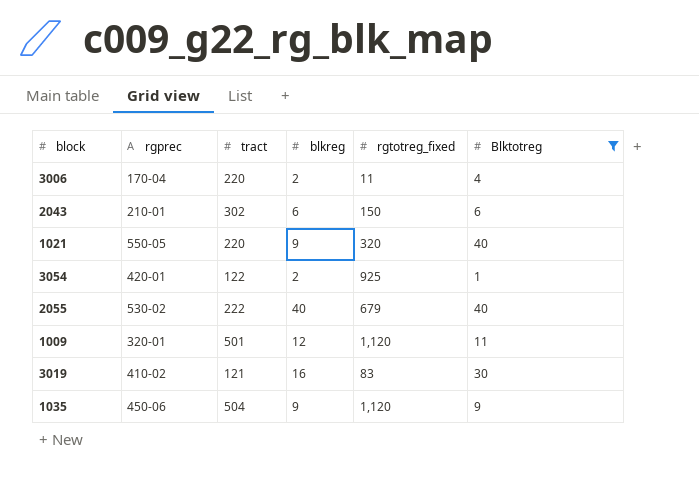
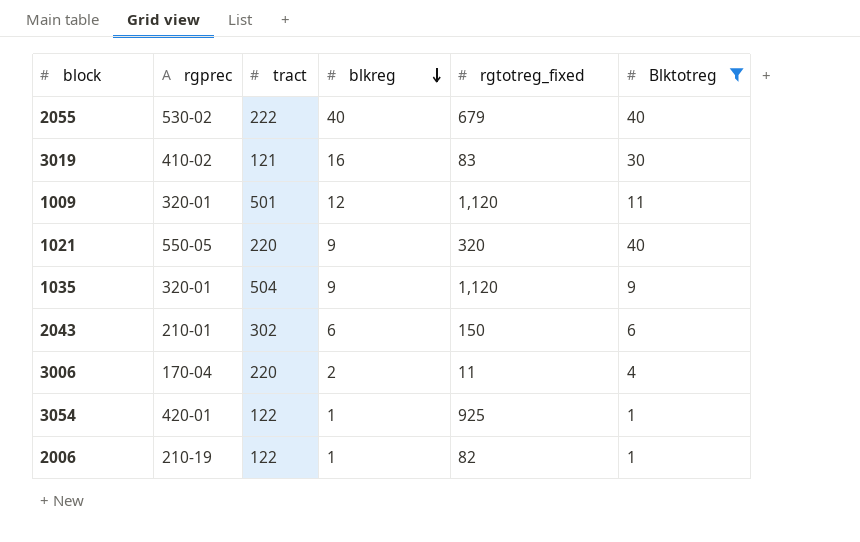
row order: none -> blkreg descending
1035 | rgprec: 450-06 -> 320-01
3054 | blkreg: 2 -> 1
row 2006: none -> 210-19 | 122 | 1 | 82 | 1

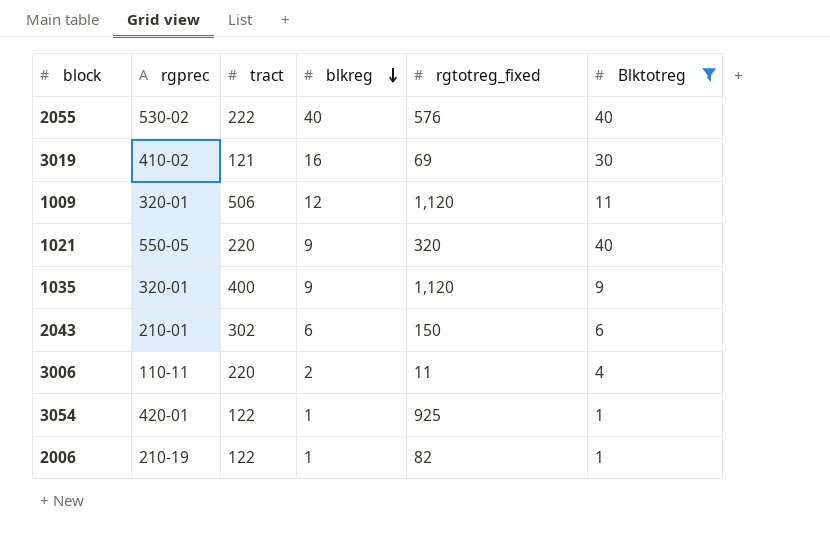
2055 | rgtotreg_fixed: 679 -> 576
3019 | rgtotreg_fixed: 83 -> 69
1009 | tract: 501 -> 506
1035 | tract: 504 -> 400
3006 | rgprec: 170-04 -> 110-11

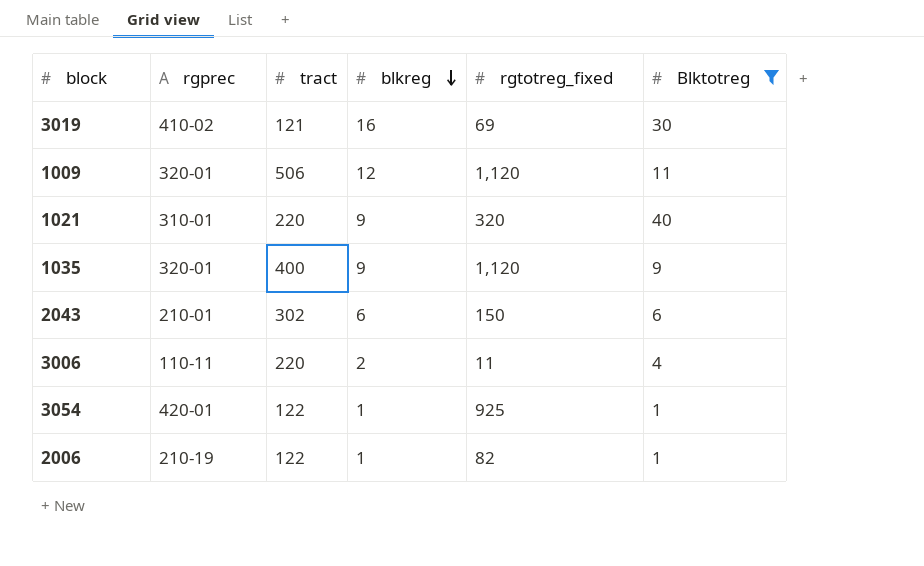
row 2055: 530-02 | 222 | 40 | 576 | 40 -> none
1021 | rgprec: 550-05 -> 310-01

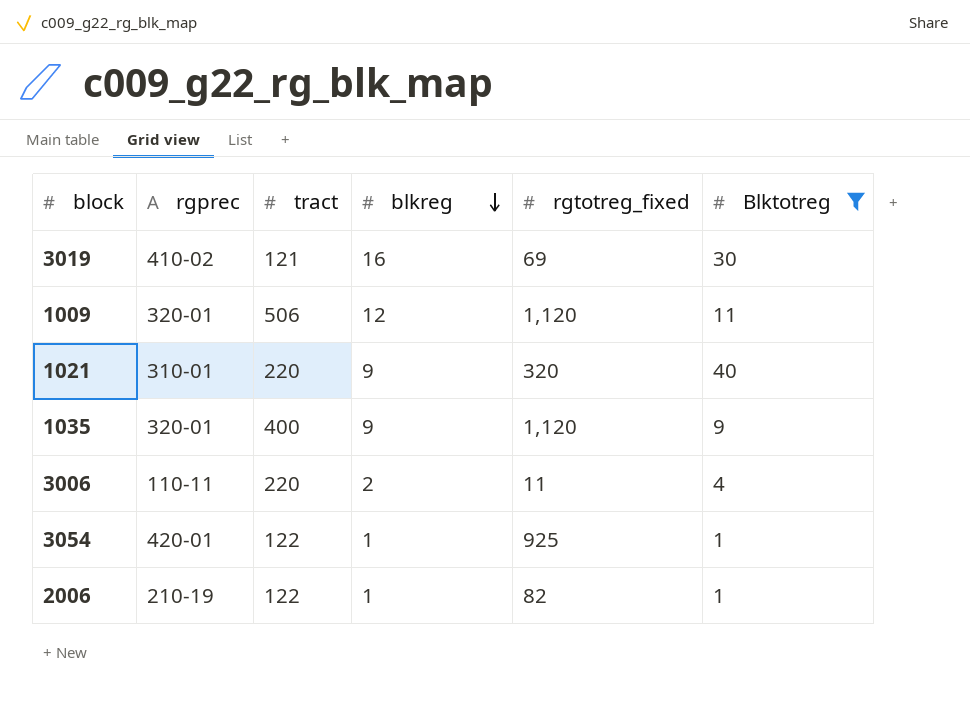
row 2043: 210-01 | 302 | 6 | 150 | 6 -> none

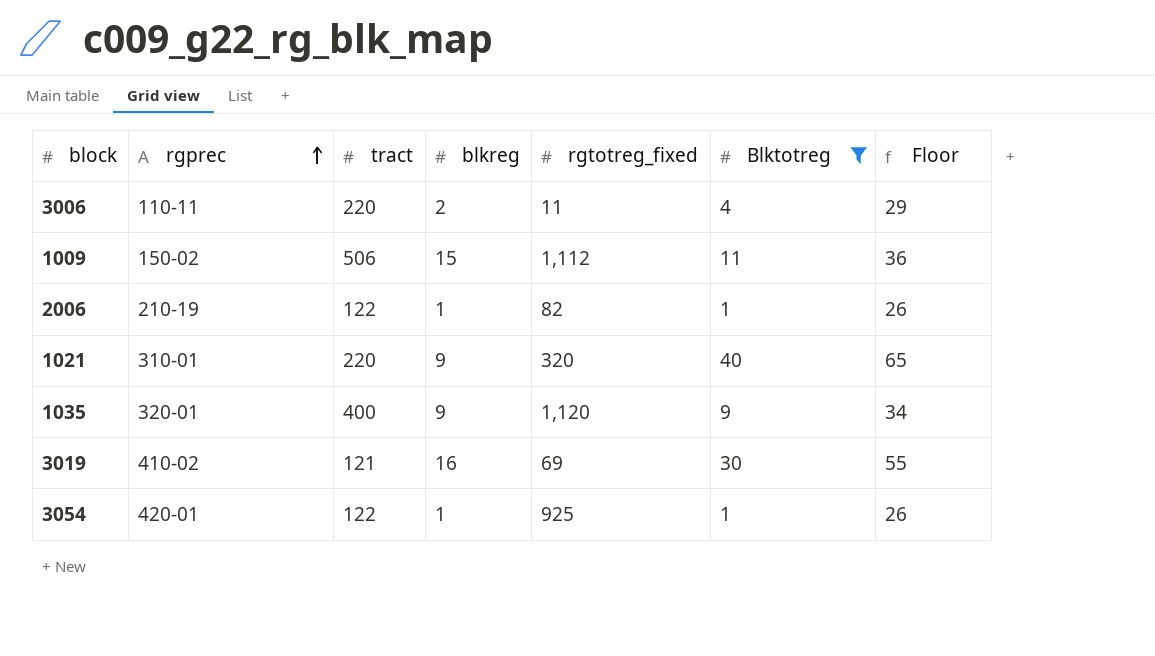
row order: blkreg descending -> rgprec ascending
column Floor | formula: none -> [Blktotreg] + 25
1009 | rgprec: 320-01 -> 150-02
1009 | blkreg: 12 -> 15
1009 | rgtotreg_fixed: 1,120 -> 1,112

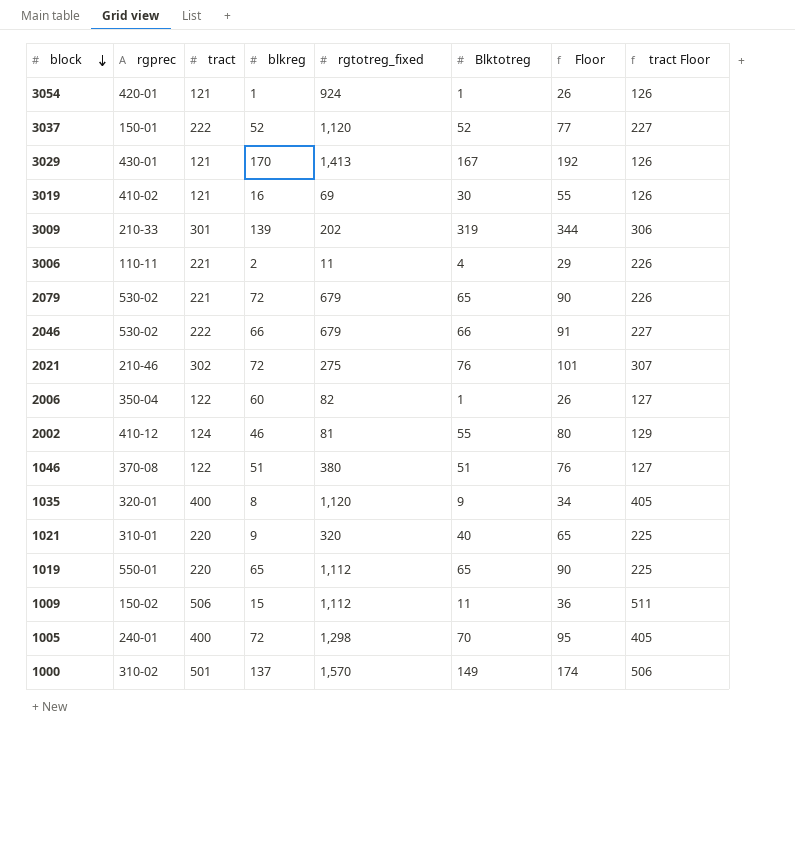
filter: Blktotreg <= 40 -> none
row order: rgprec ascending -> block descending
column tract Floor | formula: none -> [tract] + 5
3054 | tract: 122 -> 121
3054 | rgtotreg_fixed: 925 -> 924
3006 | tract: 220 -> 221
2006 | rgprec: 210-19 -> 350-04
2006 | blkreg: 1 -> 60
1035 | blkreg: 9 -> 8

